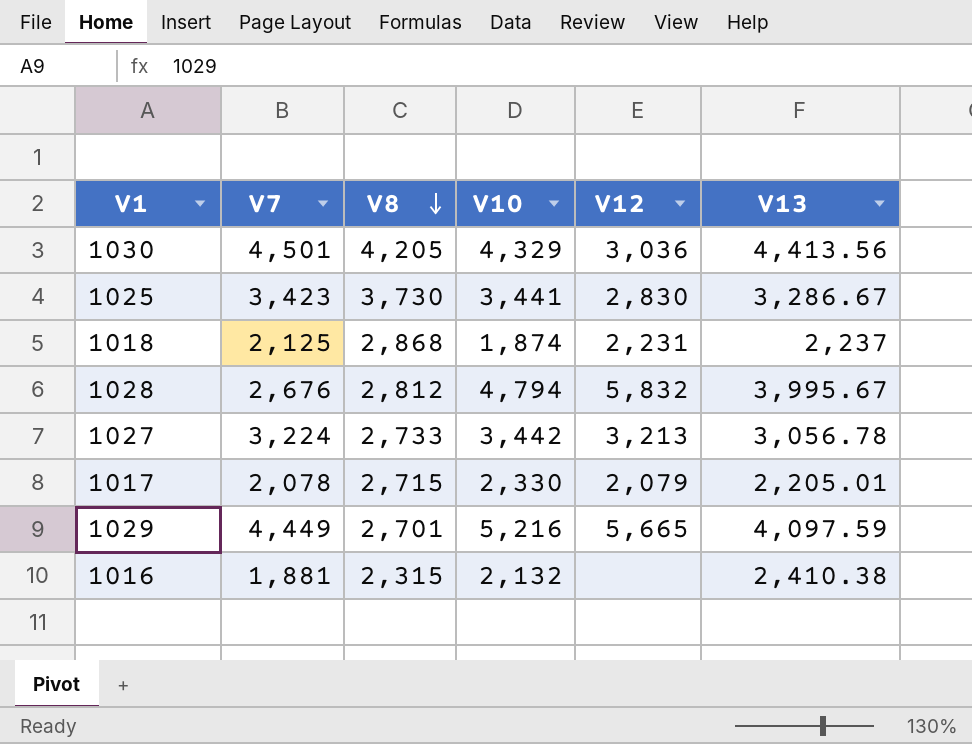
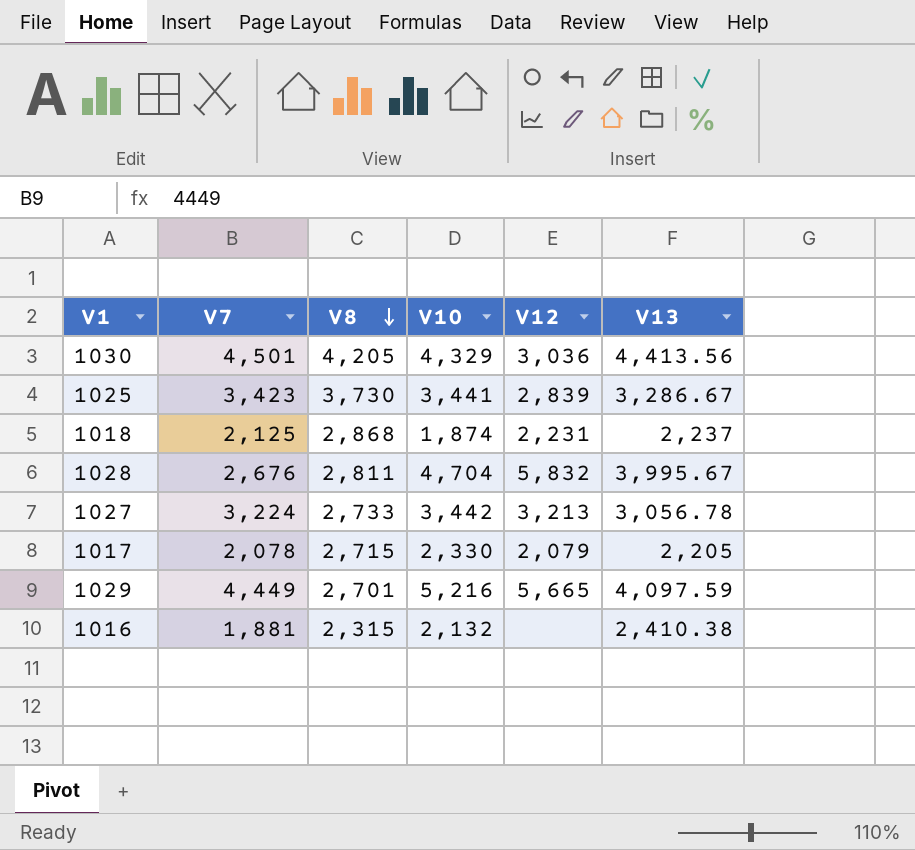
1025 | V12: 2,830 -> 2,839
1028 | V8: 2,812 -> 2,811
1028 | V10: 4,794 -> 4,704
1017 | V13: 2,205.01 -> 2,205

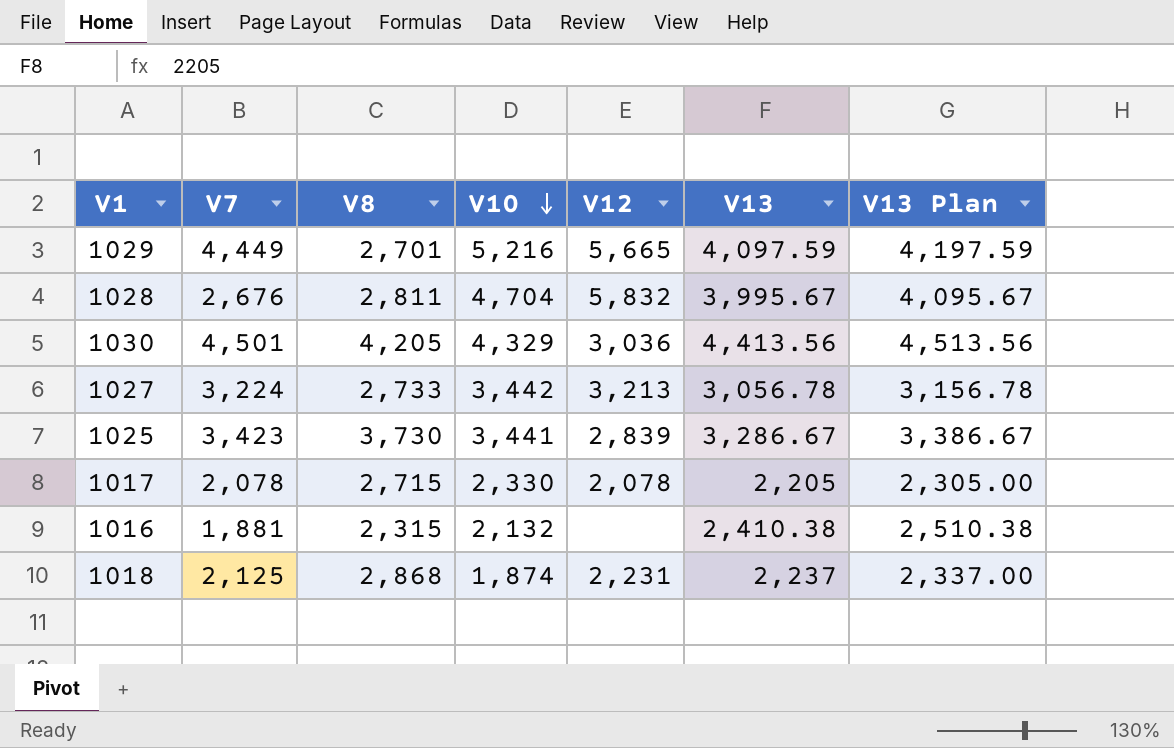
row order: V8 descending -> V10 descending
column V13 Plan | formula: none -> [V13] + 100
1017 | V12: 2,079 -> 2,078

